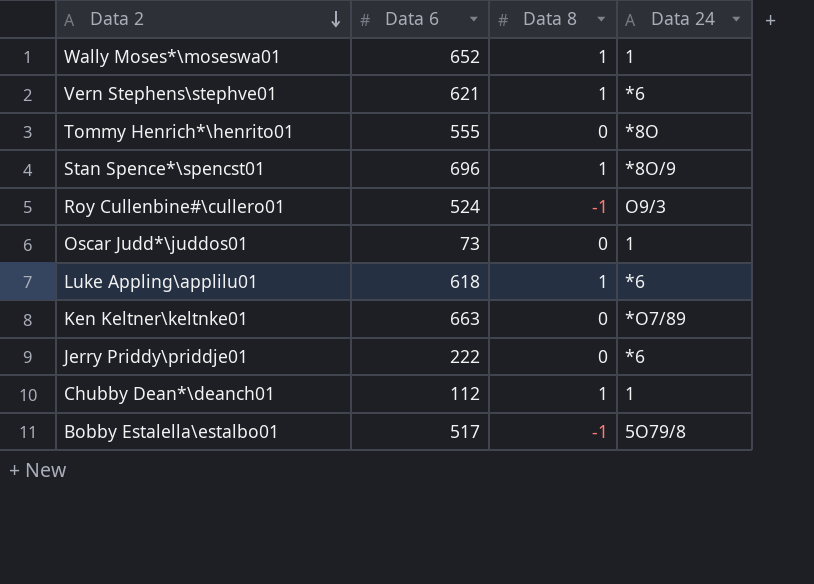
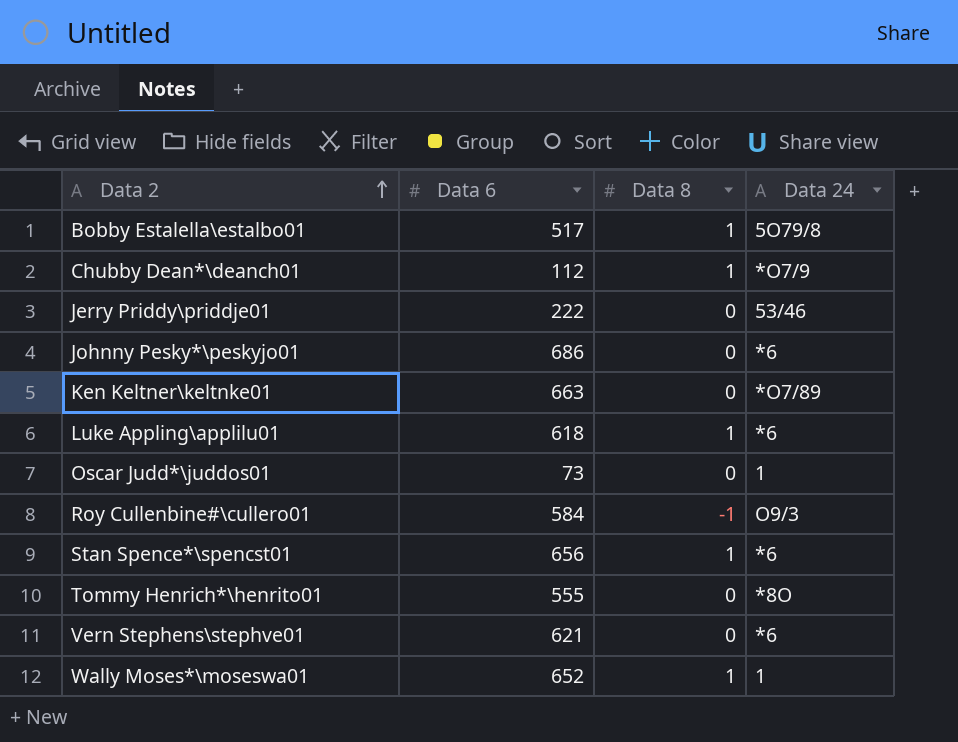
row order: Data 2 descending -> Data 2 ascending
Bobby Estalella\estalbo01 | Data 8: -1 -> 1
Chubby Dean*\deanch01 | Data 24: 1 -> *O7/9
Jerry Priddy\priddje01 | Data 24: *6 -> 53/46
row Johnny Pesky*\peskyjo01: none -> 686 | 0 | *6
Roy Cullenbine#\cullero01 | Data 6: 524 -> 584
Stan Spence*\spencst01 | Data 6: 696 -> 656
Stan Spence*\spencst01 | Data 24: *8O/9 -> *6
Vern Stephens\stephve01 | Data 8: 1 -> 0

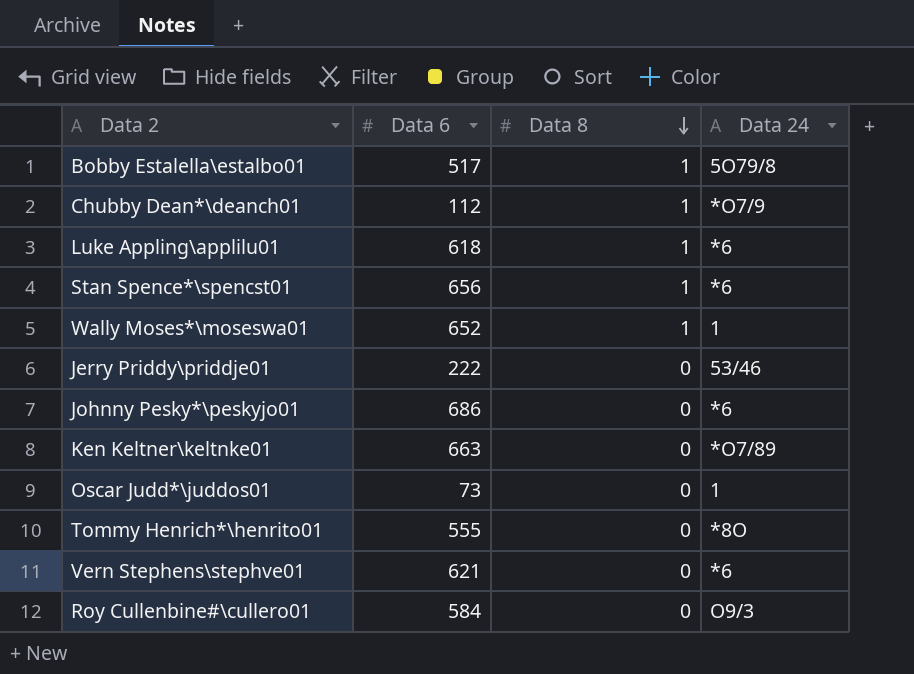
row order: Data 2 ascending -> Data 8 descending
Roy Cullenbine#\cullero01 | Data 8: -1 -> 0

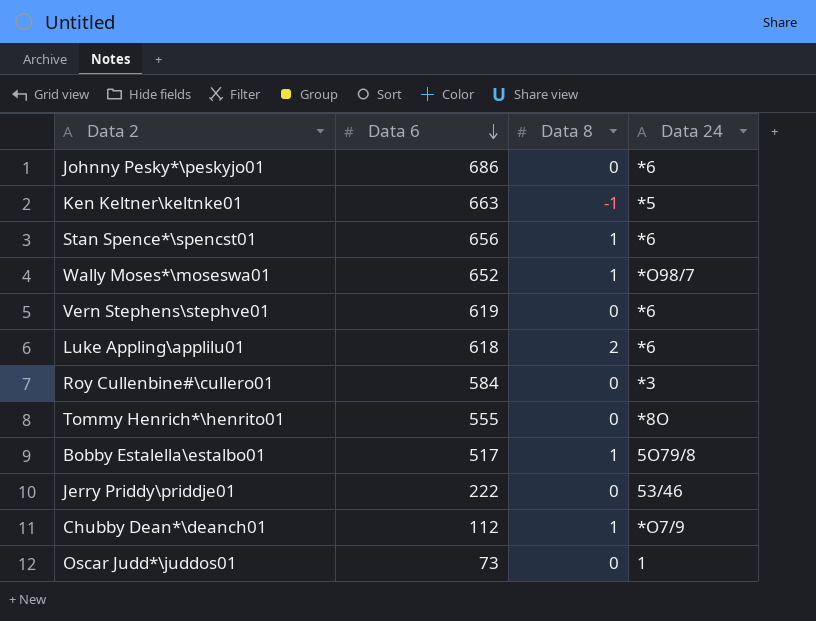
row order: Data 8 descending -> Data 6 descending
Ken Keltner\keltnke01 | Data 8: 0 -> -1
Ken Keltner\keltnke01 | Data 24: *O7/89 -> *5
Wally Moses*\moseswa01 | Data 24: 1 -> *O98/7
Vern Stephens\stephve01 | Data 6: 621 -> 619
Luke Appling\applilu01 | Data 8: 1 -> 2
Roy Cullenbine#\cullero01 | Data 24: O9/3 -> *3

